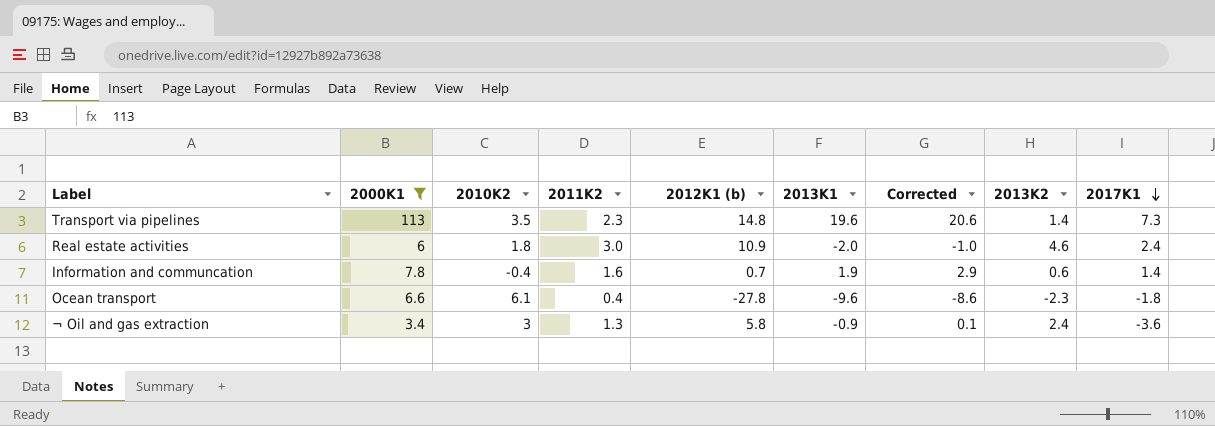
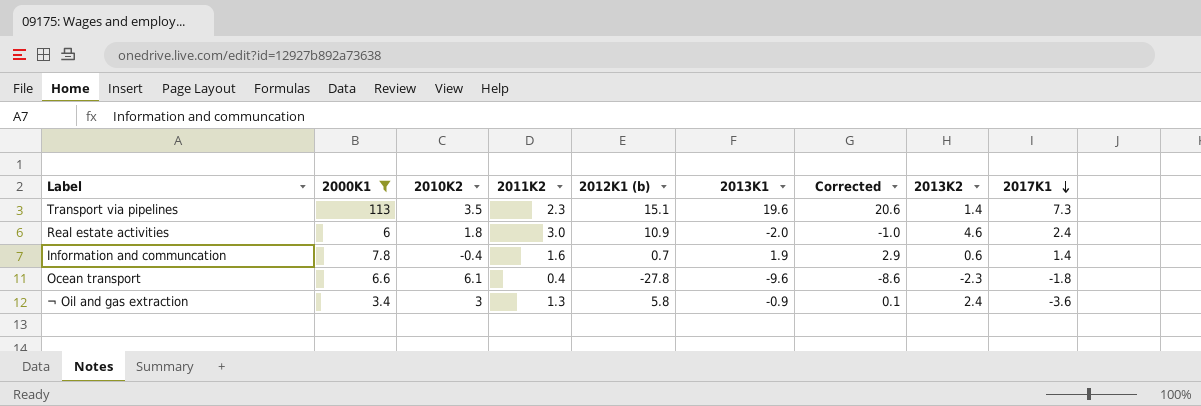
Transport via pipelines | 2012K1 (b): 14.8 -> 15.1

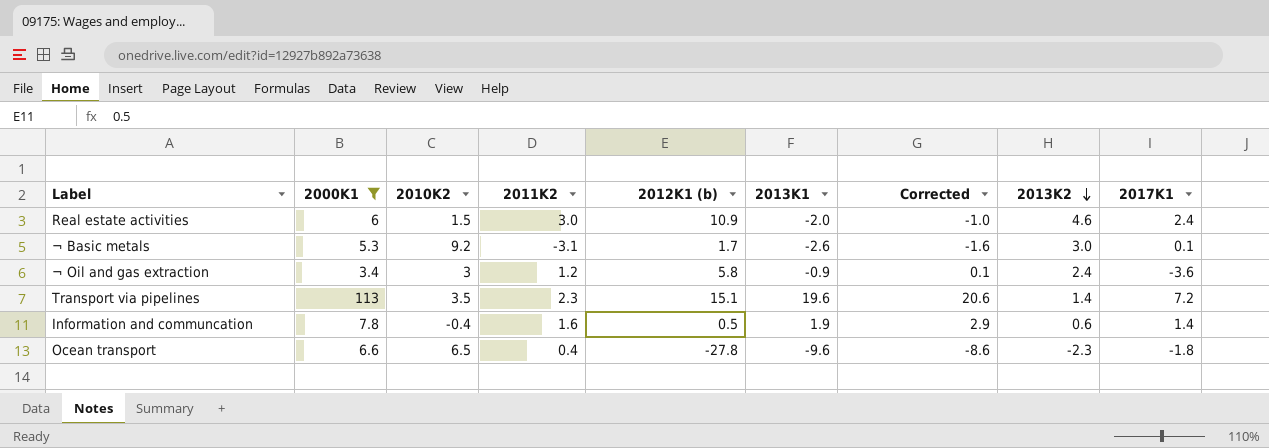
row order: 2017K1 descending -> 2013K2 descending
Real estate activities | 2010K2: 1.8 -> 1.5
row ¬ Basic metals: none -> 5.3 | 9.2 | -3.1 | 1.7 | -2.6 | -1.6 | 3.0 | 0.1
¬ Oil and gas extraction | 2011K2: 1.3 -> 1.2
Transport via pipelines | 2017K1: 7.3 -> 7.2
Information and communcation | 2012K1 (b): 0.7 -> 0.5
Ocean transport | 2010K2: 6.1 -> 6.5

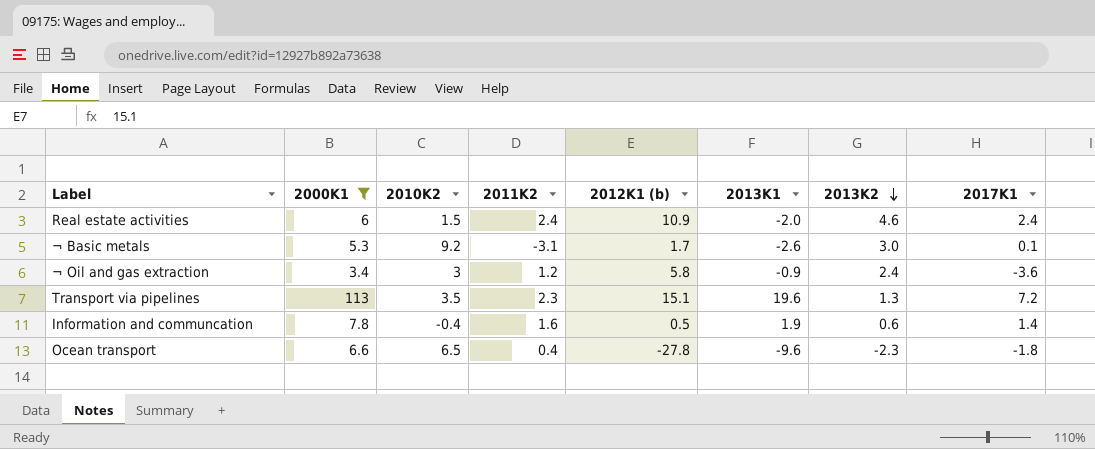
column Corrected | formula: [2013K1] + 1 -> none
Real estate activities | 2011K2: 3.0 -> 2.4
Transport via pipelines | 2013K2: 1.4 -> 1.3

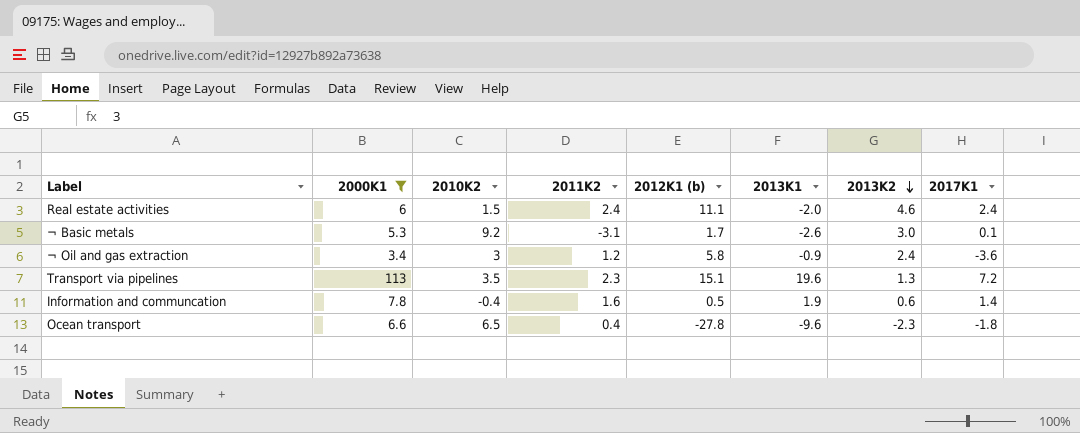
Real estate activities | 2012K1 (b): 10.9 -> 11.1

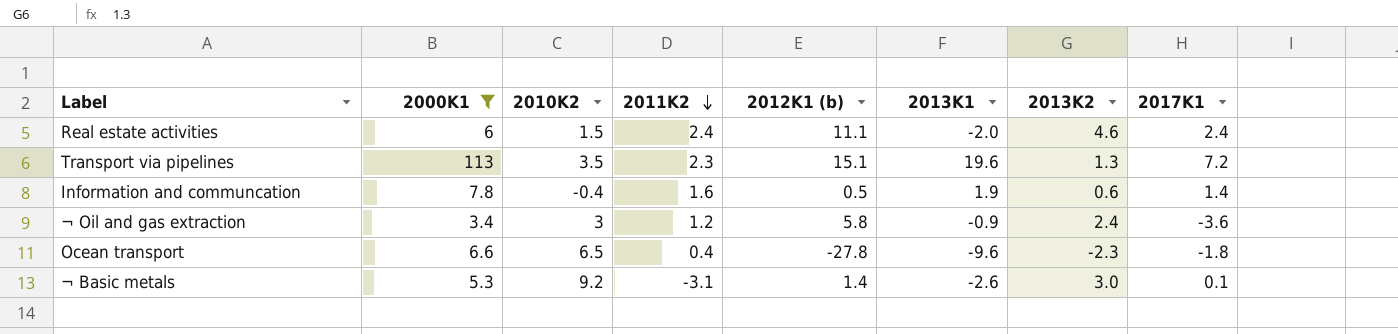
row order: 2013K2 descending -> 2011K2 descending
¬ Basic metals | 2012K1 (b): 1.7 -> 1.4

